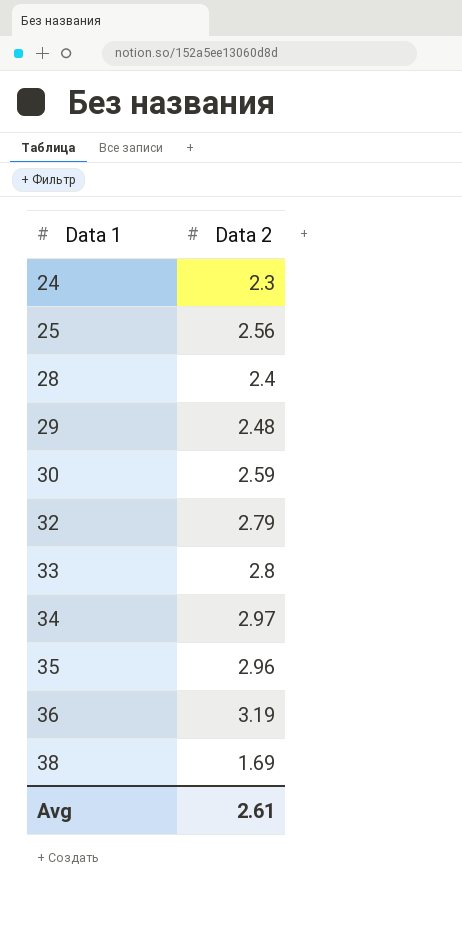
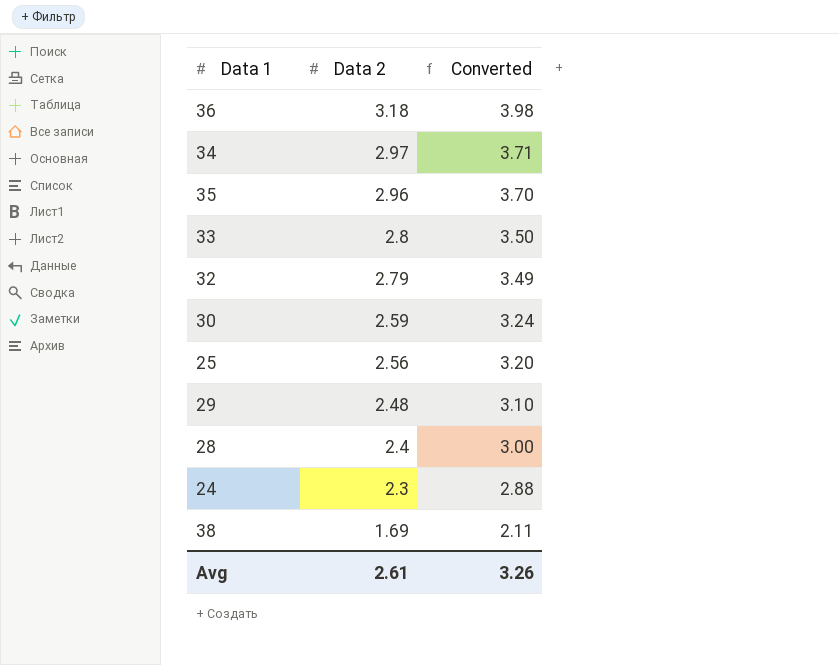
row order: Data 1 ascending -> Data 2 descending
column Converted | formula: none -> [Data 2] * 1.25
36 | Data 2: 3.19 -> 3.18

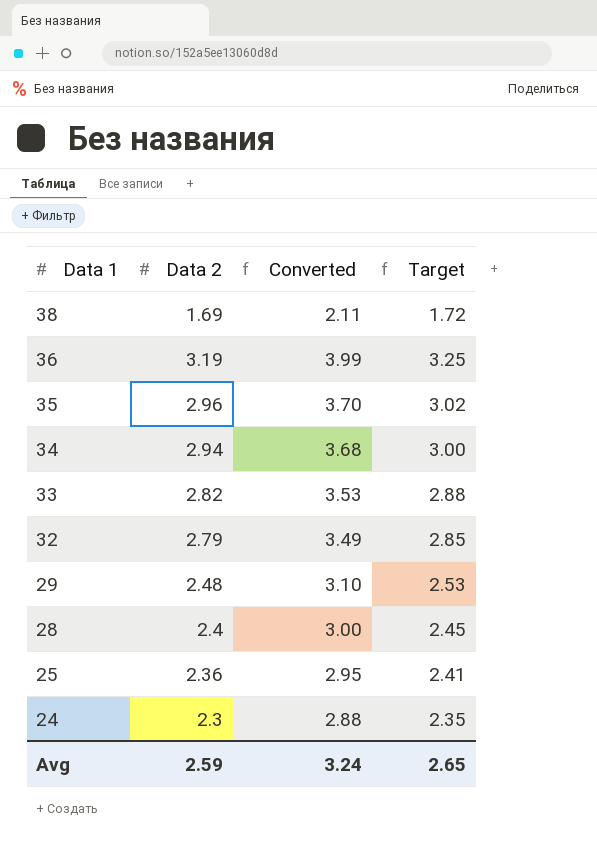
row order: Data 2 descending -> Data 1 descending
column Target | formula: none -> [Data 2] * 1.02
row 30: 2.59 | 3.24 -> none
36 | Data 2: 3.18 -> 3.19
36 | Converted: 3.98 -> 3.99
34 | Data 2: 2.97 -> 2.94
34 | Converted: 3.71 -> 3.68
33 | Data 2: 2.8 -> 2.82
33 | Converted: 3.50 -> 3.53
25 | Data 2: 2.56 -> 2.36
25 | Converted: 3.20 -> 2.95
Avg | Data 2: 2.61 -> 2.59
Avg | Converted: 3.26 -> 3.24

